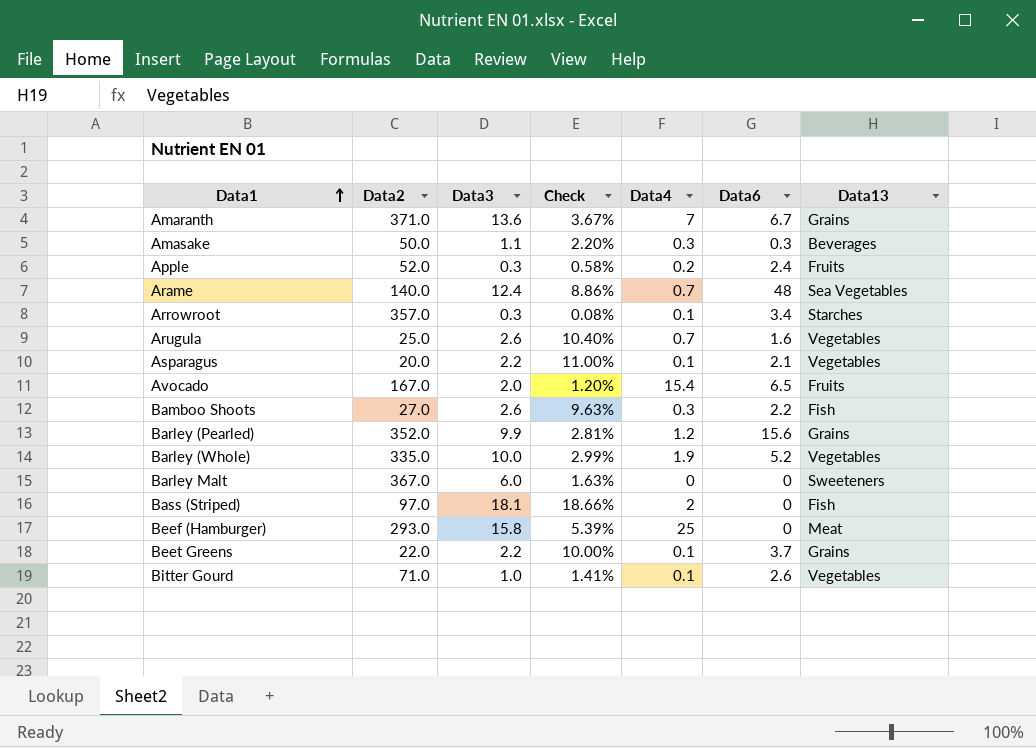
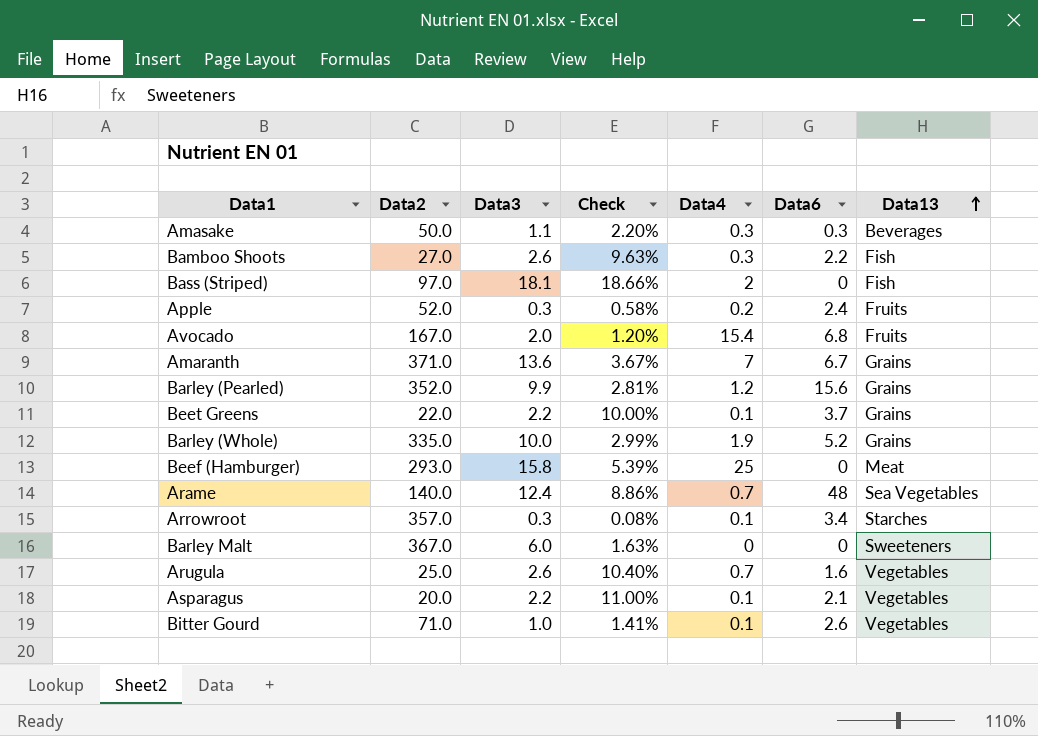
row order: Data1 ascending -> Data13 ascending
Avocado | Data6: 6.5 -> 6.8
Barley (Whole) | Data13: Vegetables -> Grains

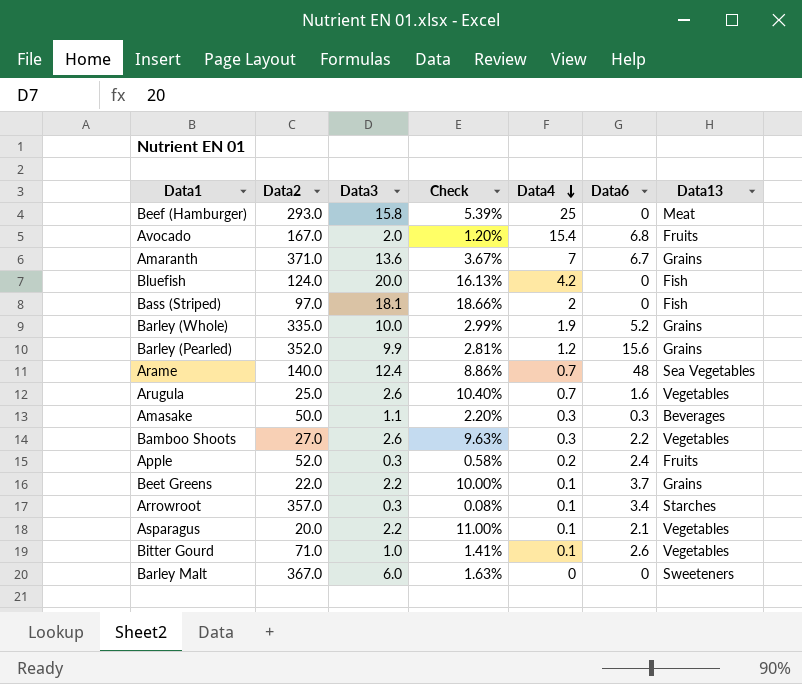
row order: Data13 ascending -> Data4 descending
row Bluefish: none -> 124.0 | 20.0 | 16.13% | 4.2 | 0 | Fish
Bamboo Shoots | Data13: Fish -> Vegetables

